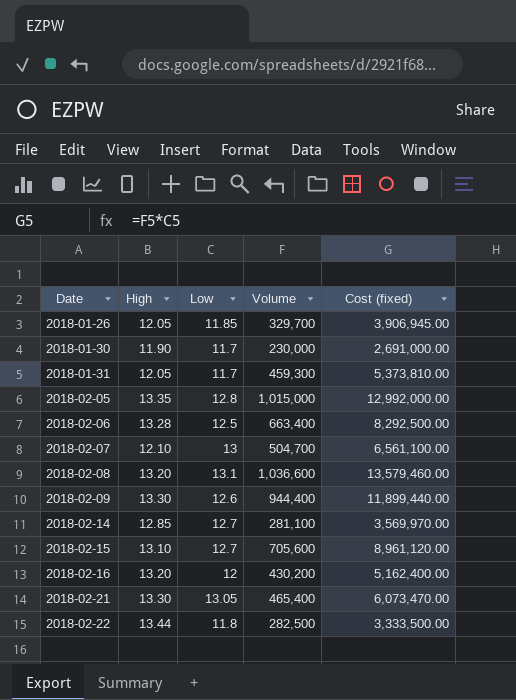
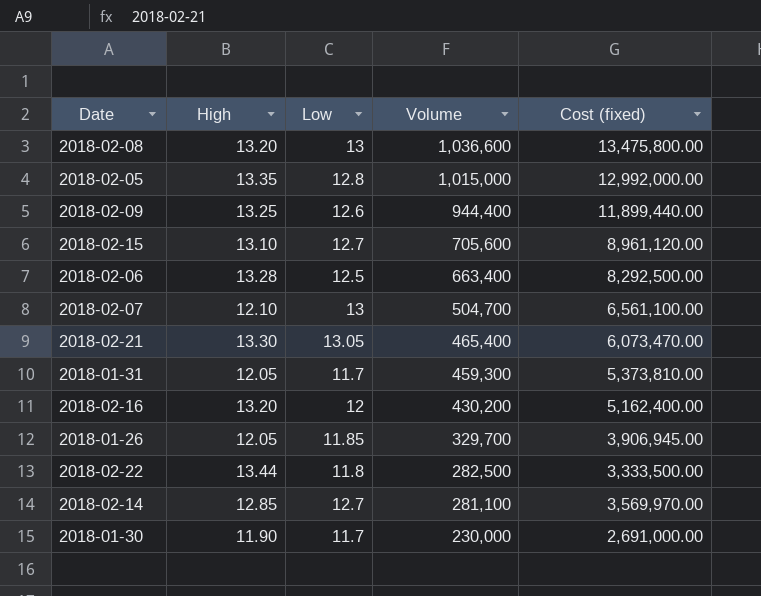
row order: Date ascending -> Volume descending
2018-02-08 | Low: 13.1 -> 13
2018-02-08 | Cost (fixed): 13,579,460.00 -> 13,475,800.00
2018-02-09 | High: 13.30 -> 13.25

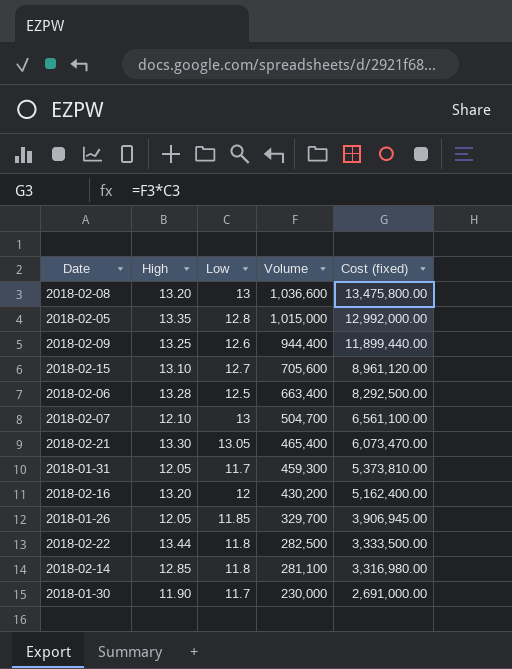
2018-02-14 | Low: 12.7 -> 11.8
2018-02-14 | Cost (fixed): 3,569,970.00 -> 3,316,980.00

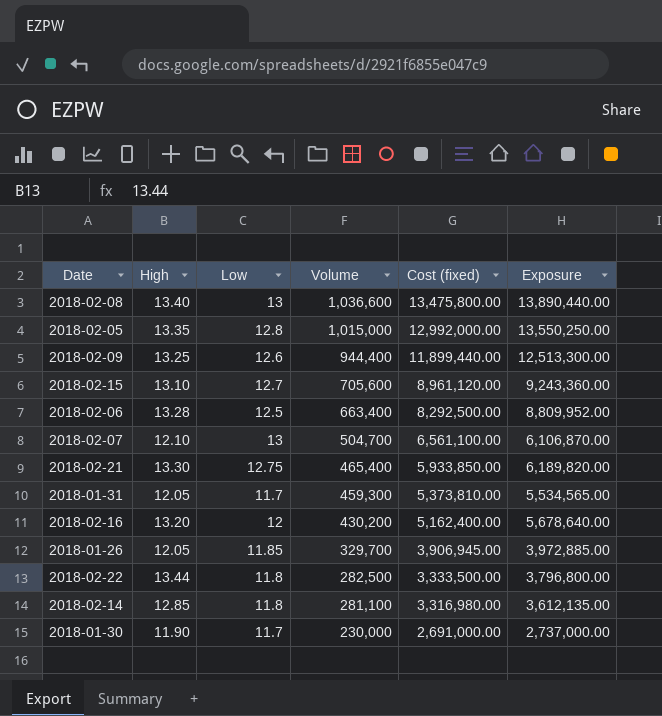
column Exposure | formula: none -> [High] * [Volume]
2018-02-08 | High: 13.20 -> 13.40
2018-02-21 | Low: 13.05 -> 12.75
2018-02-21 | Cost (fixed): 6,073,470.00 -> 5,933,850.00

